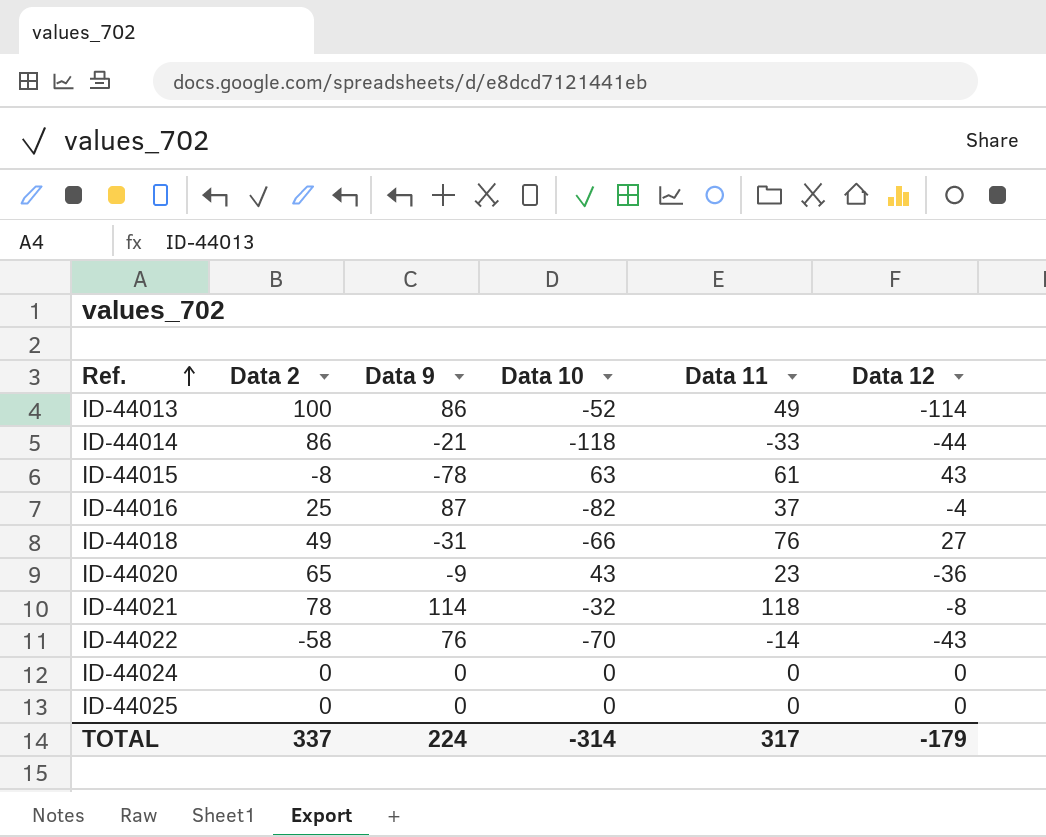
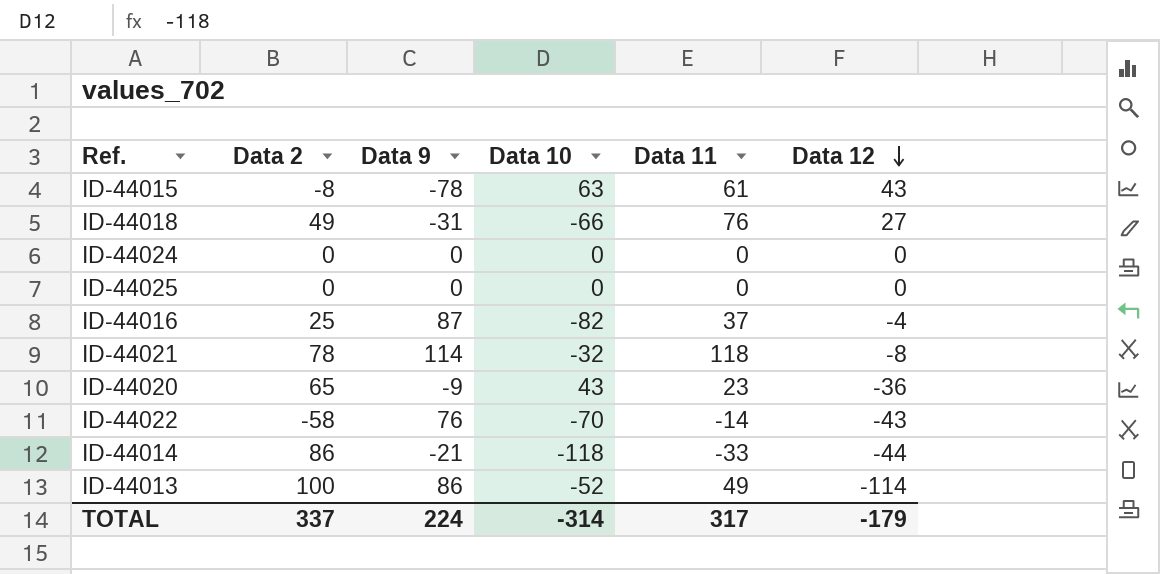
row order: Ref. ascending -> Data 12 descending

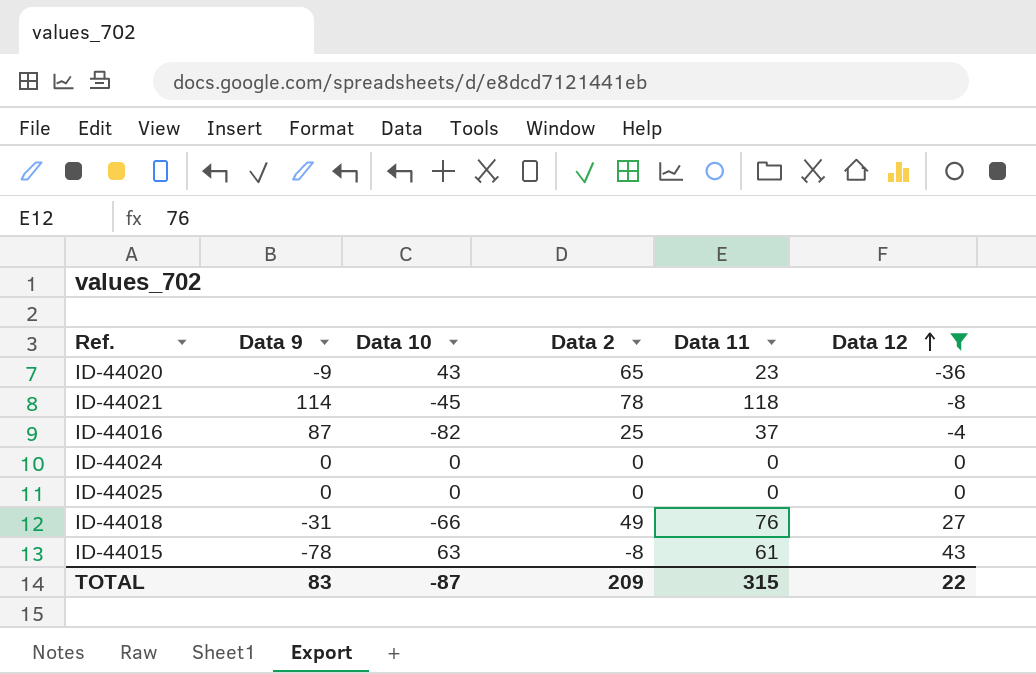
filter: none -> Data 12 >= -36
row order: Data 12 descending -> Data 12 ascending
column Data 2 | position: 2 -> 4
ID-44021 | Data 10: -32 -> -45
TOTAL | Data 9: 224 -> 83
TOTAL | Data 10: -314 -> -87
TOTAL | Data 2: 337 -> 209
TOTAL | Data 11: 317 -> 315
TOTAL | Data 12: -179 -> 22

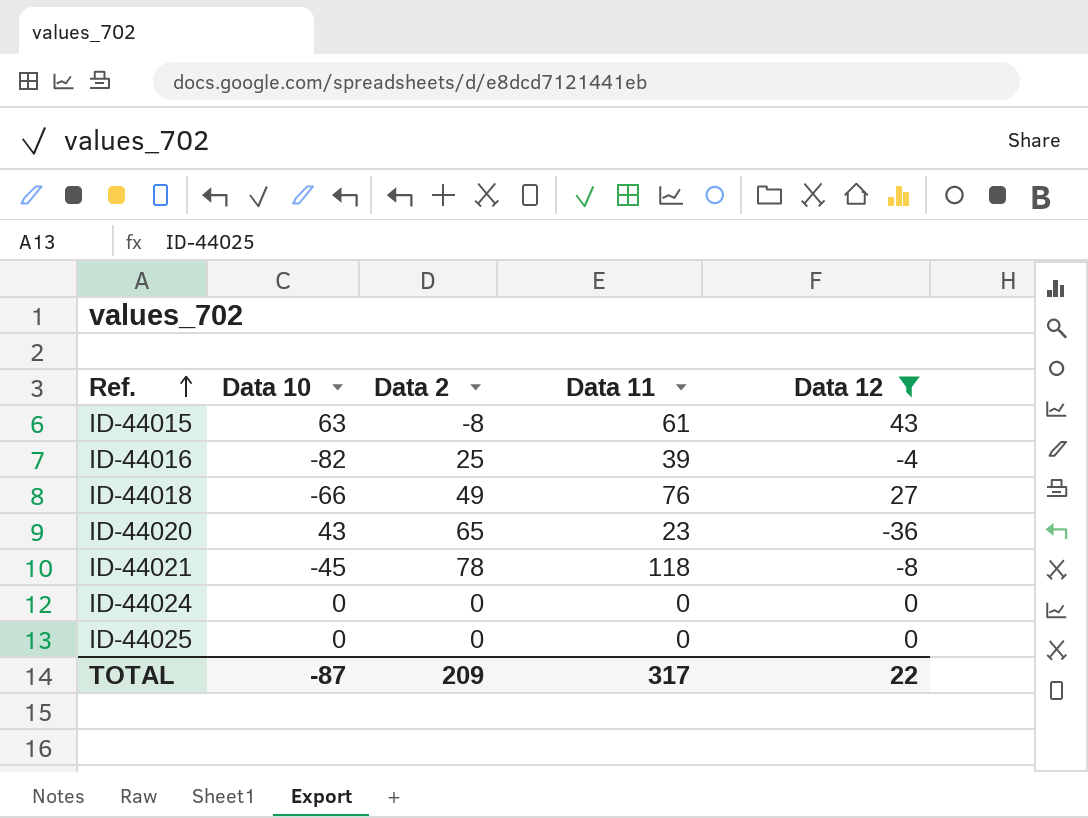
row order: Data 12 ascending -> Ref. ascending
column Data 9 | position: 2 -> none
ID-44016 | Data 11: 37 -> 39
TOTAL | Data 11: 315 -> 317

